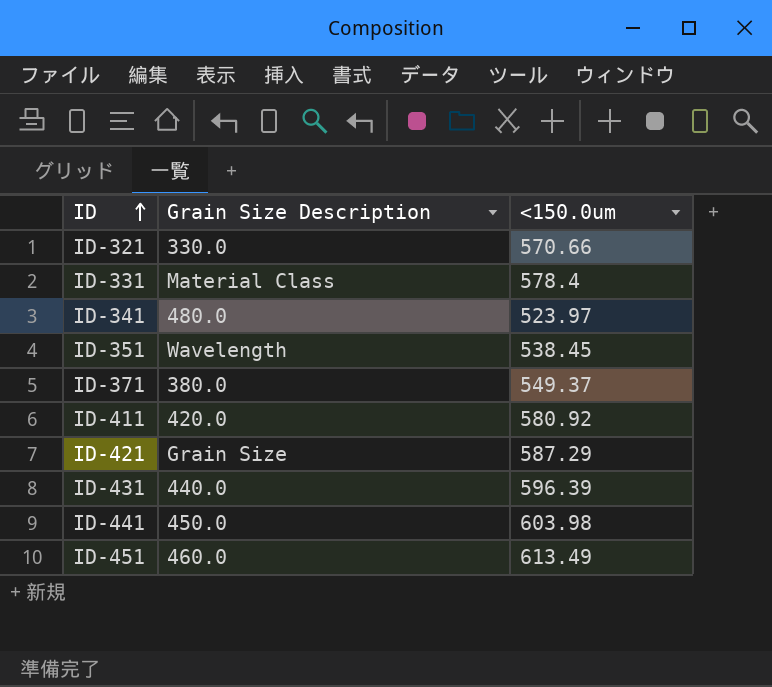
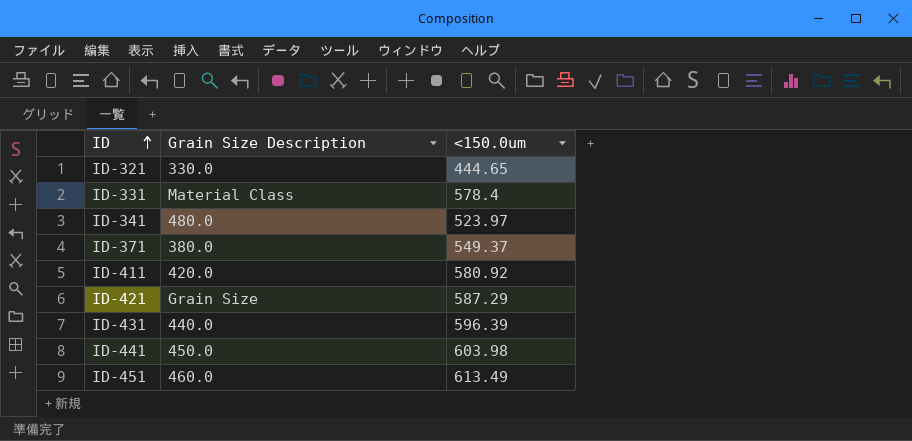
row ID-351: Wavelength | 538.45 -> none
ID-321 | <150.0um: 570.66 -> 444.65

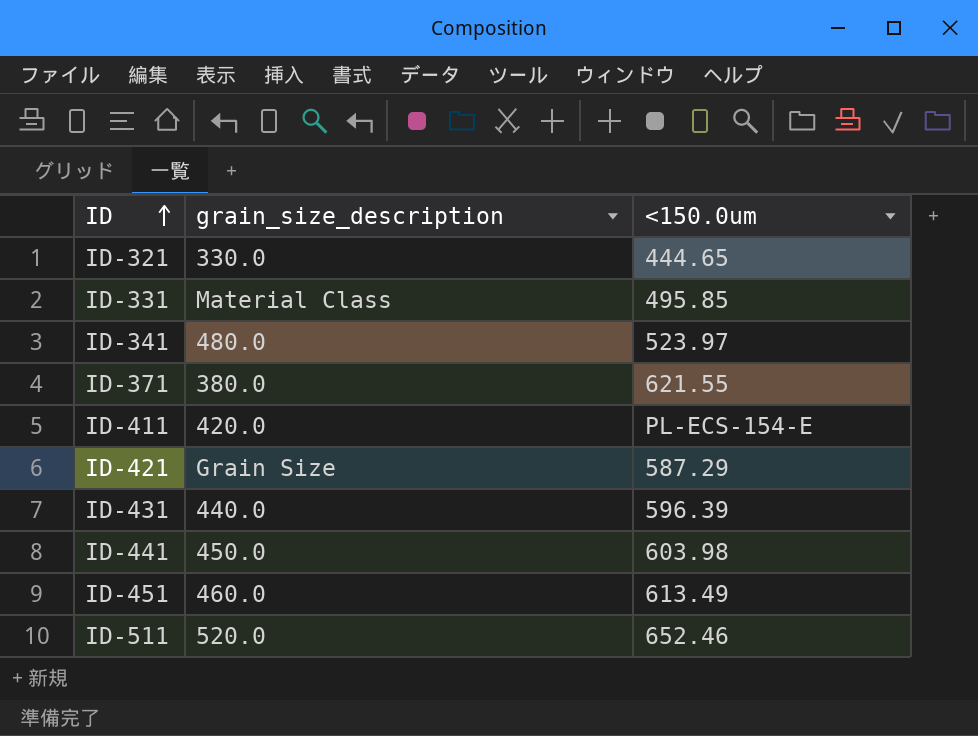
column name: Grain Size Description -> grain_size_description
ID-331 | <150.0um: 578.4 -> 495.85
ID-371 | <150.0um: 549.37 -> 621.55
ID-411 | <150.0um: 580.92 -> PL-ECS-154-E
row ID-511: none -> 520.0 | 652.46

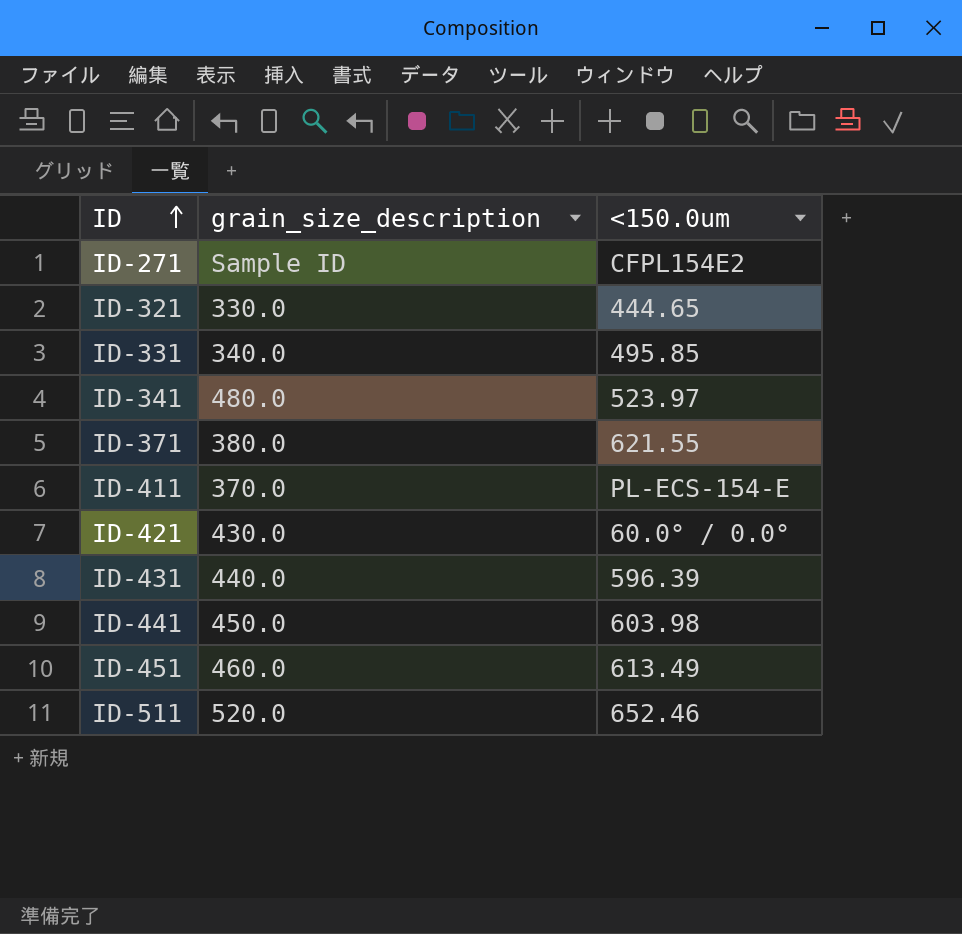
row ID-271: none -> Sample ID | CFPL154E2
ID-331 | grain_size_description: Material Class -> 340.0
ID-411 | grain_size_description: 420.0 -> 370.0
ID-421 | grain_size_description: Grain Size -> 430.0
ID-421 | <150.0um: 587.29 -> 60.0° / 0.0°

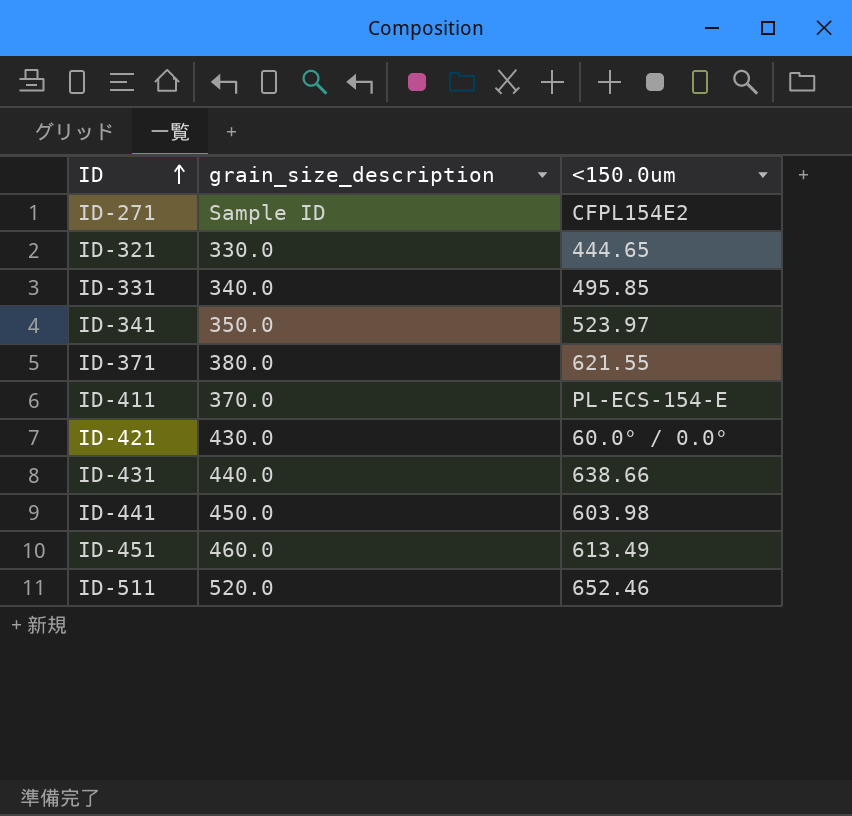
ID-341 | grain_size_description: 480.0 -> 350.0
ID-431 | <150.0um: 596.39 -> 638.66

